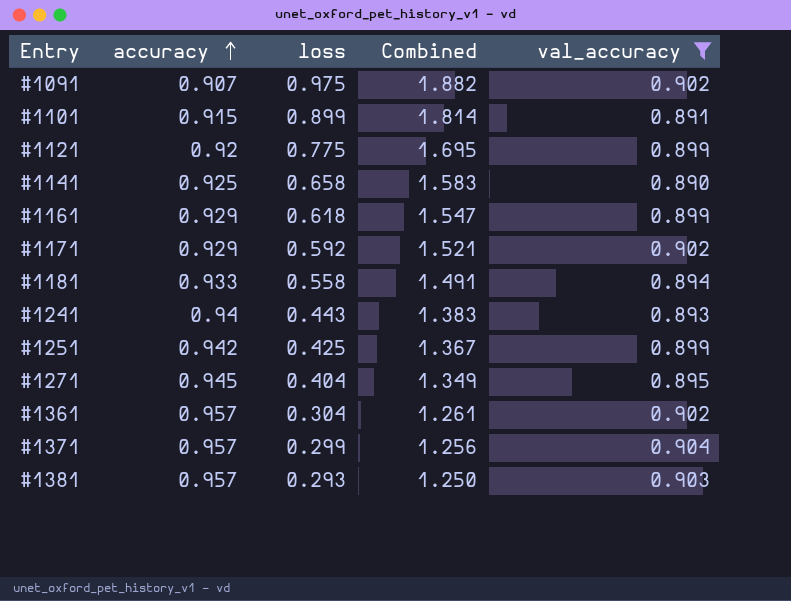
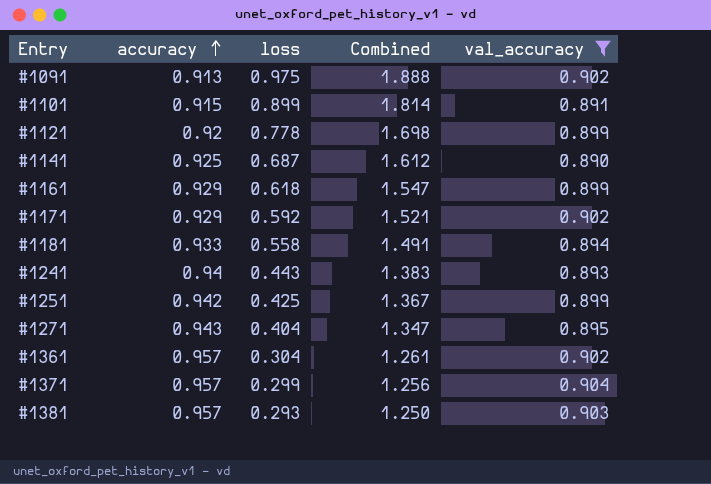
#1091 | accuracy: 0.907 -> 0.913
#1091 | Combined: 1.882 -> 1.888
#1121 | loss: 0.775 -> 0.778
#1121 | Combined: 1.695 -> 1.698
#1141 | loss: 0.658 -> 0.687
#1141 | Combined: 1.583 -> 1.612
#1271 | accuracy: 0.945 -> 0.943
#1271 | Combined: 1.349 -> 1.347

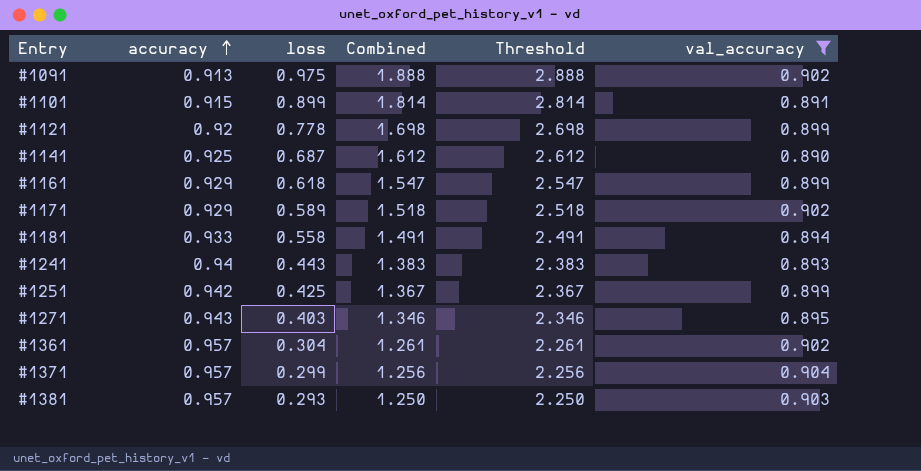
column Threshold | formula: none -> [Combined] + 1
#1171 | loss: 0.592 -> 0.589
#1171 | Combined: 1.521 -> 1.518
#1271 | loss: 0.404 -> 0.403
#1271 | Combined: 1.347 -> 1.346

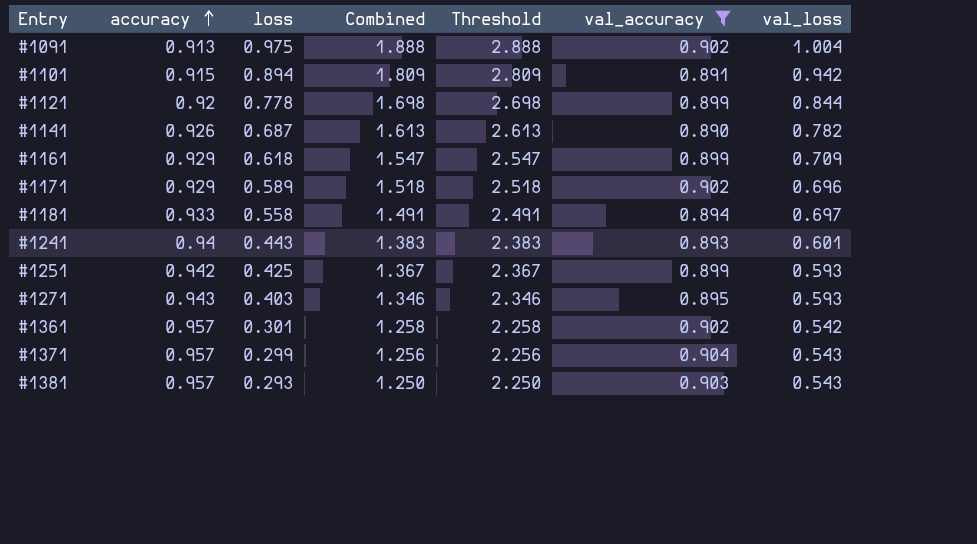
column val_loss | position: none -> 7
#1101 | loss: 0.899 -> 0.894
#1101 | Combined: 1.814 -> 1.809
#1101 | Threshold: 2.814 -> 2.809
#1141 | accuracy: 0.925 -> 0.926
#1141 | Combined: 1.612 -> 1.613
#1141 | Threshold: 2.612 -> 2.613
#1361 | loss: 0.304 -> 0.301
#1361 | Combined: 1.261 -> 1.258
#1361 | Threshold: 2.261 -> 2.258

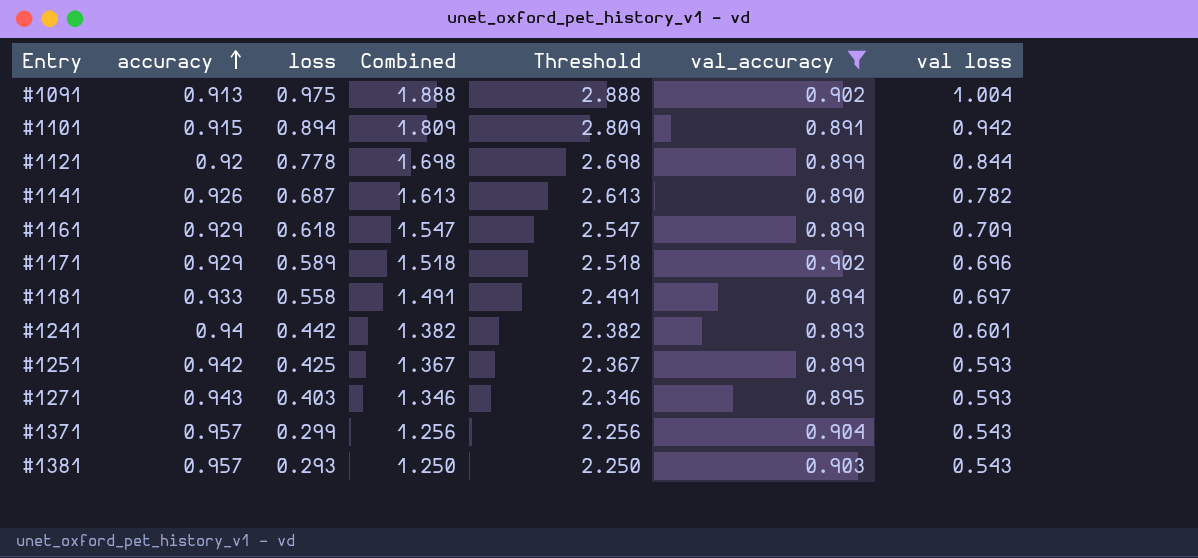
column name: val_loss -> val loss
row #1361: 0.957 | 0.301 | 1.258 | 2.258 | 0.902 | 0.542 -> none
#1241 | loss: 0.443 -> 0.442
#1241 | Combined: 1.383 -> 1.382
#1241 | Threshold: 2.383 -> 2.382

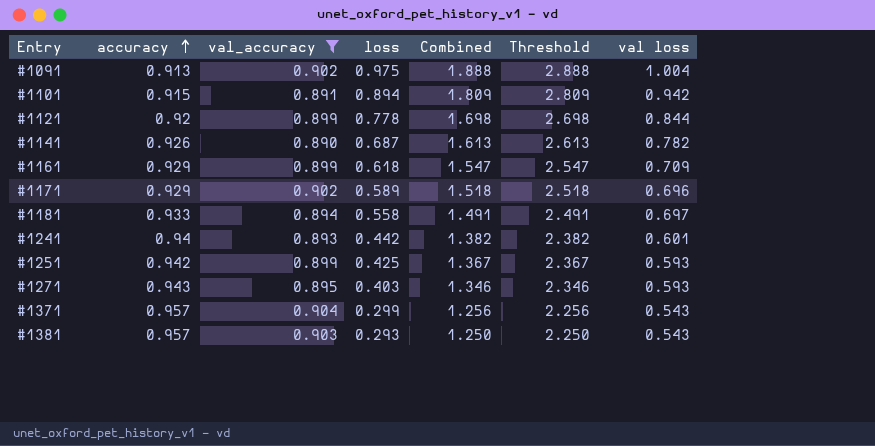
column val_accuracy | position: 6 -> 3

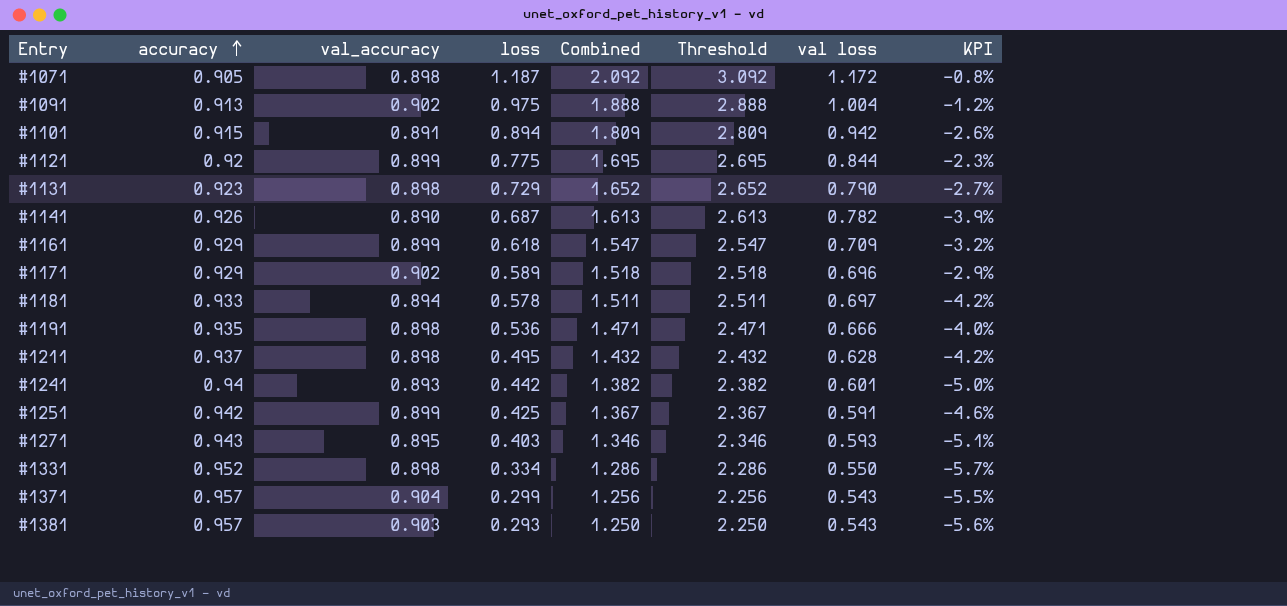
filter: val_accuracy != 0.898 -> none
column KPI | formula: none -> ([val_accuracy] - [accuracy]) / [accuracy]
#1121 | loss: 0.778 -> 0.775
#1121 | Combined: 1.698 -> 1.695
#1121 | Threshold: 2.698 -> 2.695
#1181 | loss: 0.558 -> 0.578
#1181 | Combined: 1.491 -> 1.511
#1181 | Threshold: 2.491 -> 2.511
#1251 | val loss: 0.593 -> 0.591

